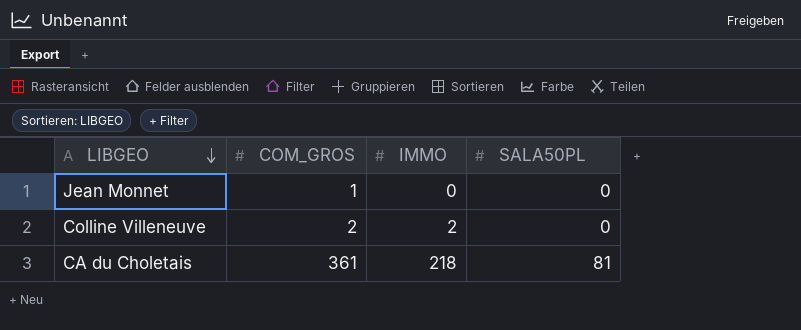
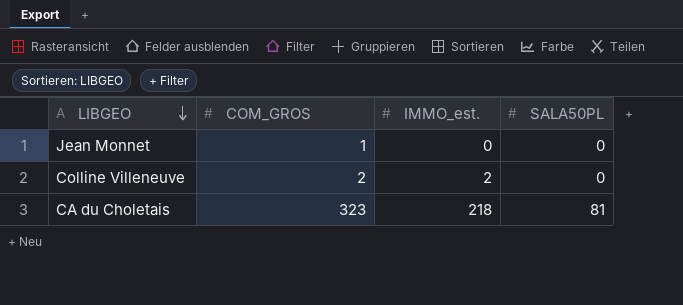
column name: IMMO -> IMMO_est.
CA du Choletais | COM_GROS: 361 -> 323

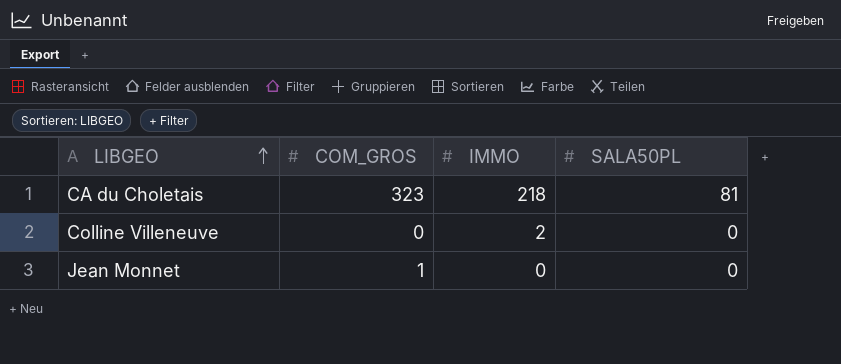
row order: LIBGEO descending -> LIBGEO ascending
column name: IMMO_est. -> IMMO
Colline Villeneuve | COM_GROS: 2 -> 0

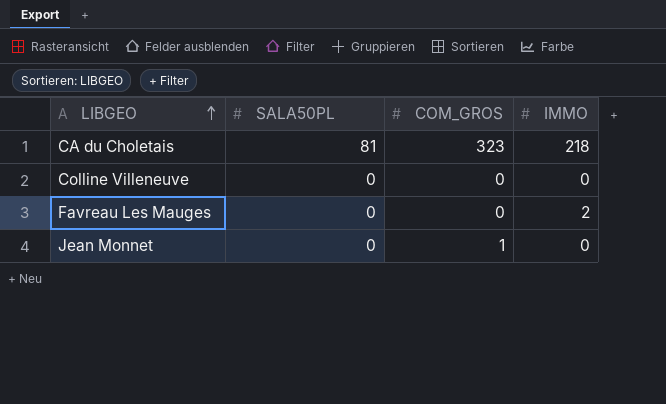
column SALA50PL | position: 4 -> 2
Colline Villeneuve | IMMO: 2 -> 0
row Favreau Les Mauges: none -> 0 | 0 | 2

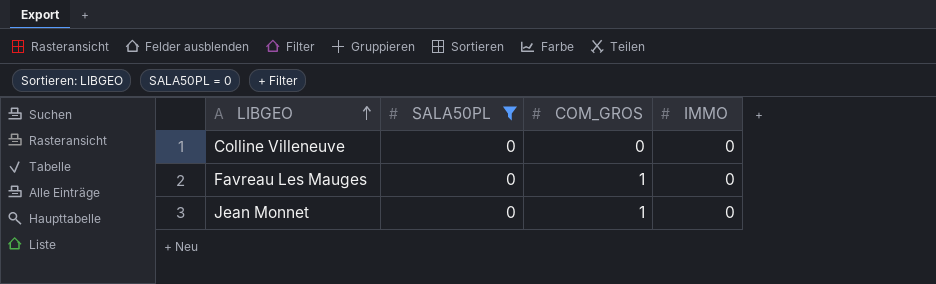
filter: none -> SALA50PL = 0
Favreau Les Mauges | COM_GROS: 0 -> 1
Favreau Les Mauges | IMMO: 2 -> 0

